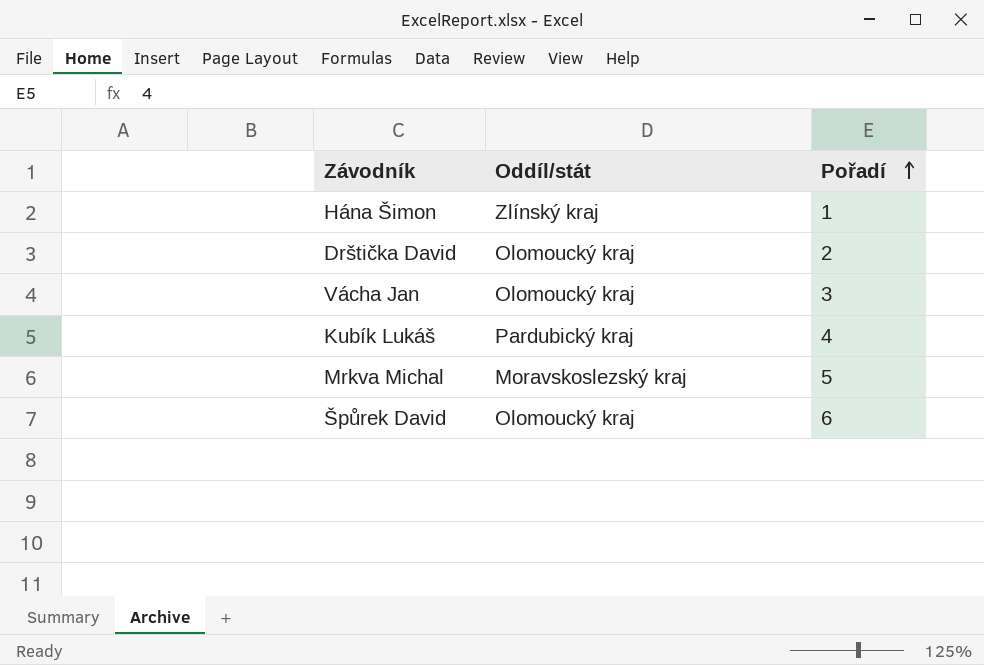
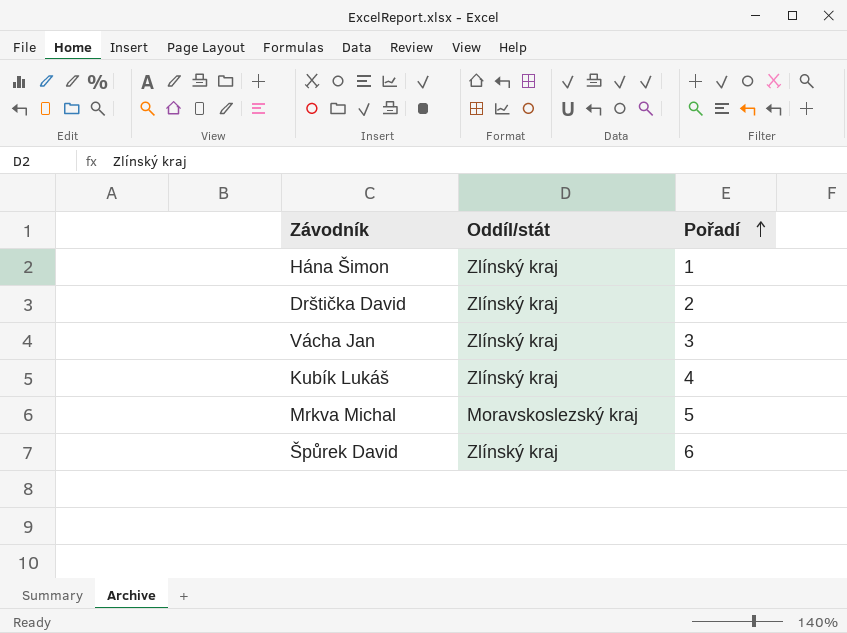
Drštička David | Oddíl/stát: Olomoucký kraj -> Zlínský kraj
Vácha Jan | Oddíl/stát: Olomoucký kraj -> Zlínský kraj
Kubík Lukáš | Oddíl/stát: Pardubický kraj -> Zlínský kraj
Špůrek David | Oddíl/stát: Olomoucký kraj -> Zlínský kraj

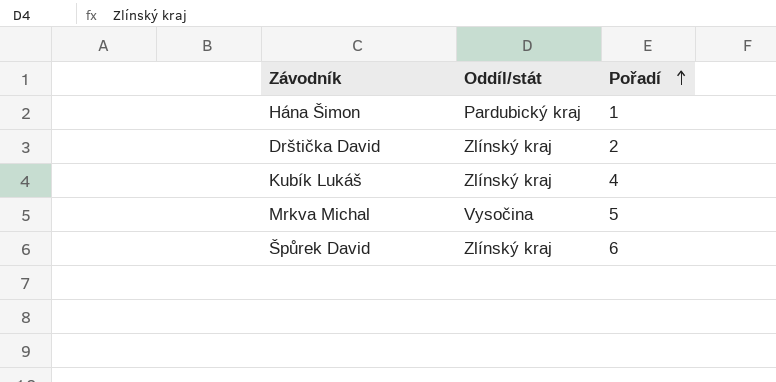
row Vácha Jan: Zlínský kraj | 3 -> none
Hána Šimon | Oddíl/stát: Zlínský kraj -> Pardubický kraj
Mrkva Michal | Oddíl/stát: Moravskoslezský kraj -> Vysočina

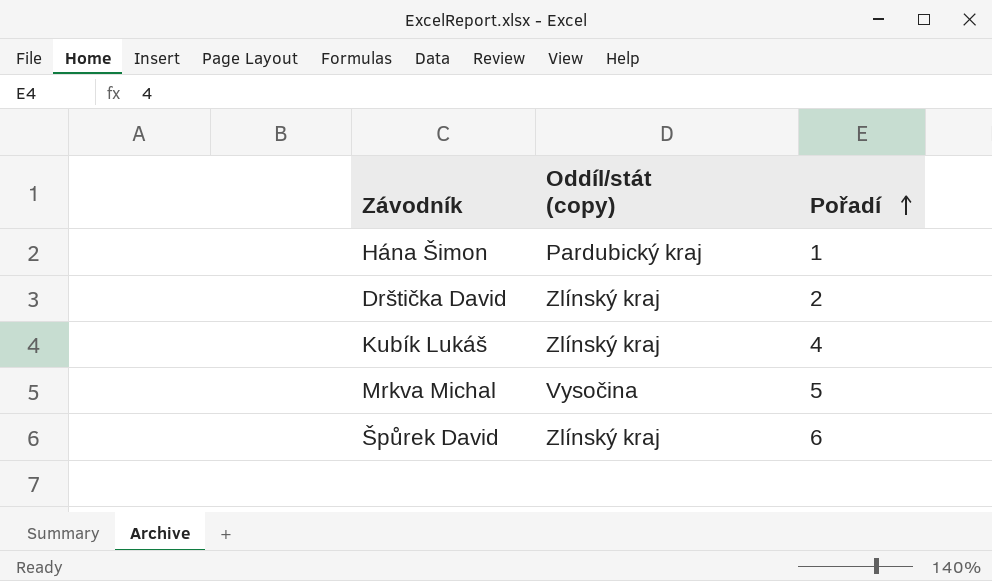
column name: Oddíl/stát -> Oddíl/stát (copy)

